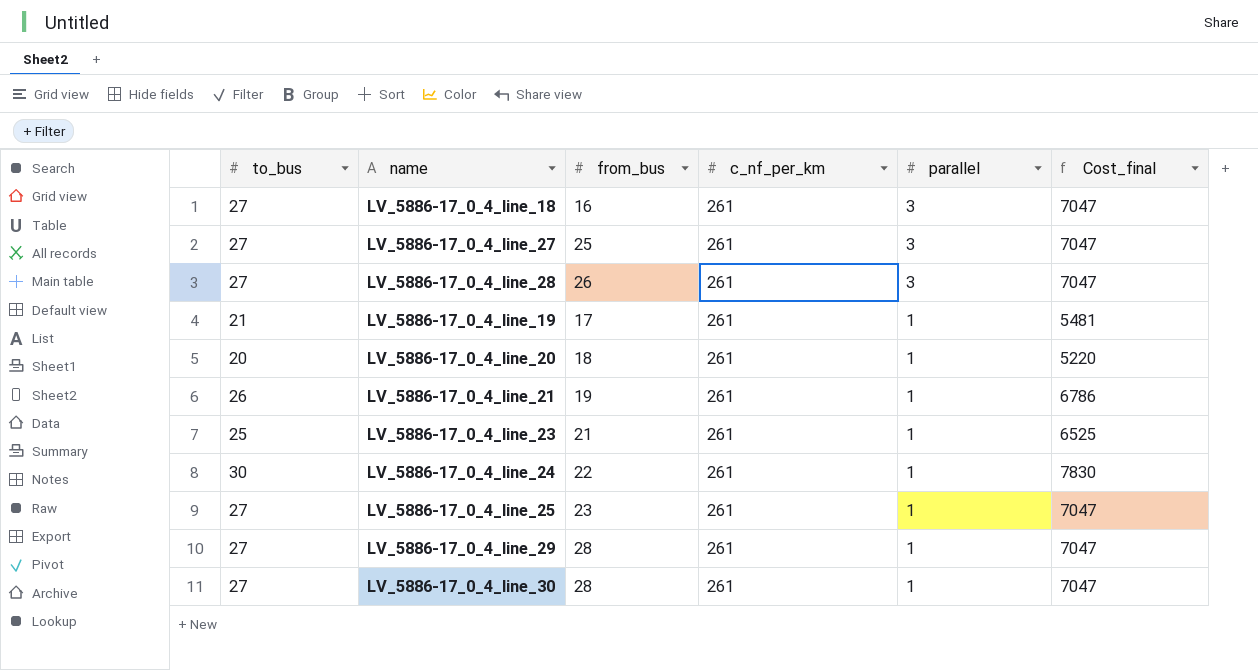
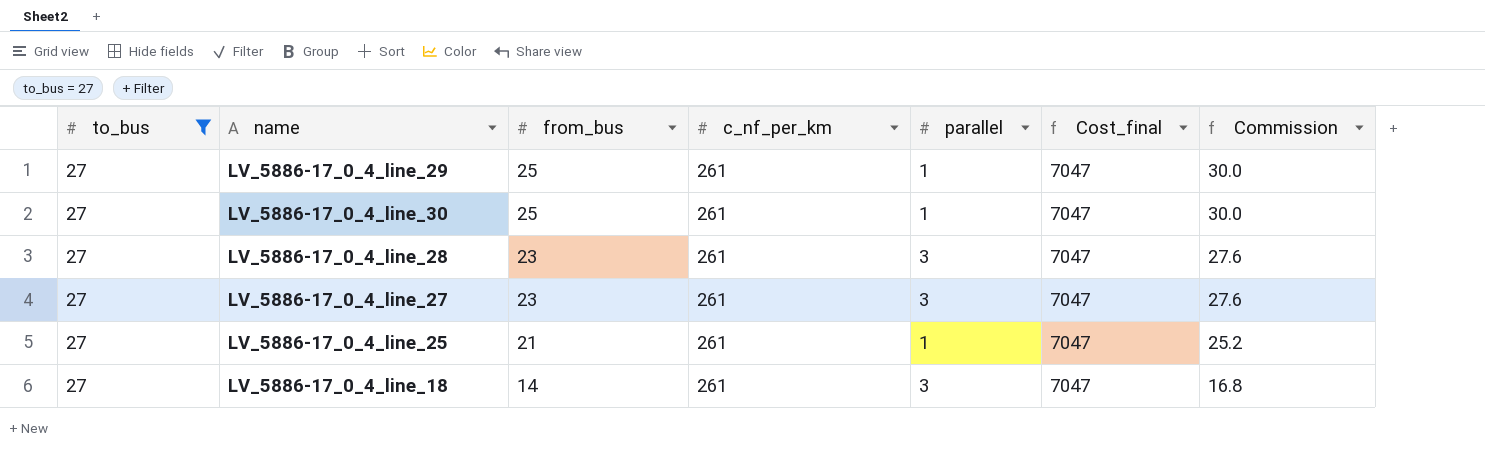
filter: none -> to_bus = 27
row order: parallel descending -> from_bus descending
column Commission | formula: none -> [from_bus] * 1.2
LV_5886-17_0_4_line_29 | from_bus: 28 -> 25
LV_5886-17_0_4_line_30 | from_bus: 28 -> 25
LV_5886-17_0_4_line_28 | from_bus: 26 -> 23
LV_5886-17_0_4_line_27 | from_bus: 25 -> 23
LV_5886-17_0_4_line_25 | from_bus: 23 -> 21
LV_5886-17_0_4_line_18 | from_bus: 16 -> 14

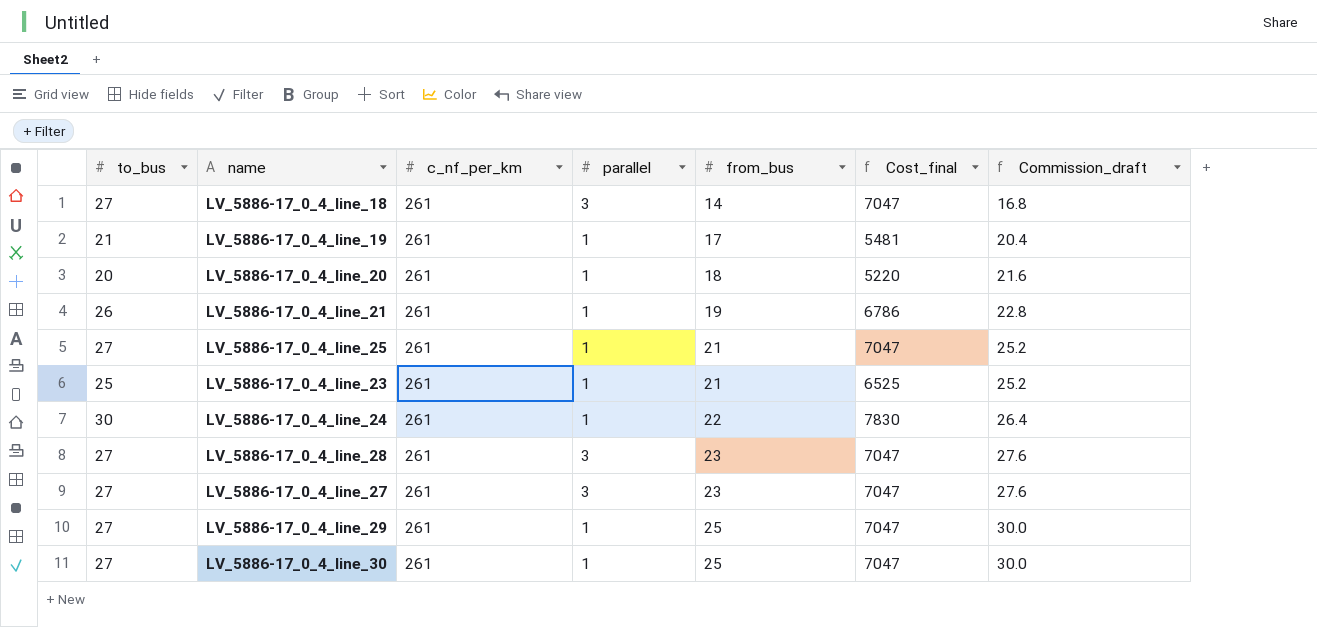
filter: to_bus = 27 -> none
row order: from_bus descending -> from_bus ascending
column from_bus | position: 3 -> 5
column name: Commission -> Commission_draft

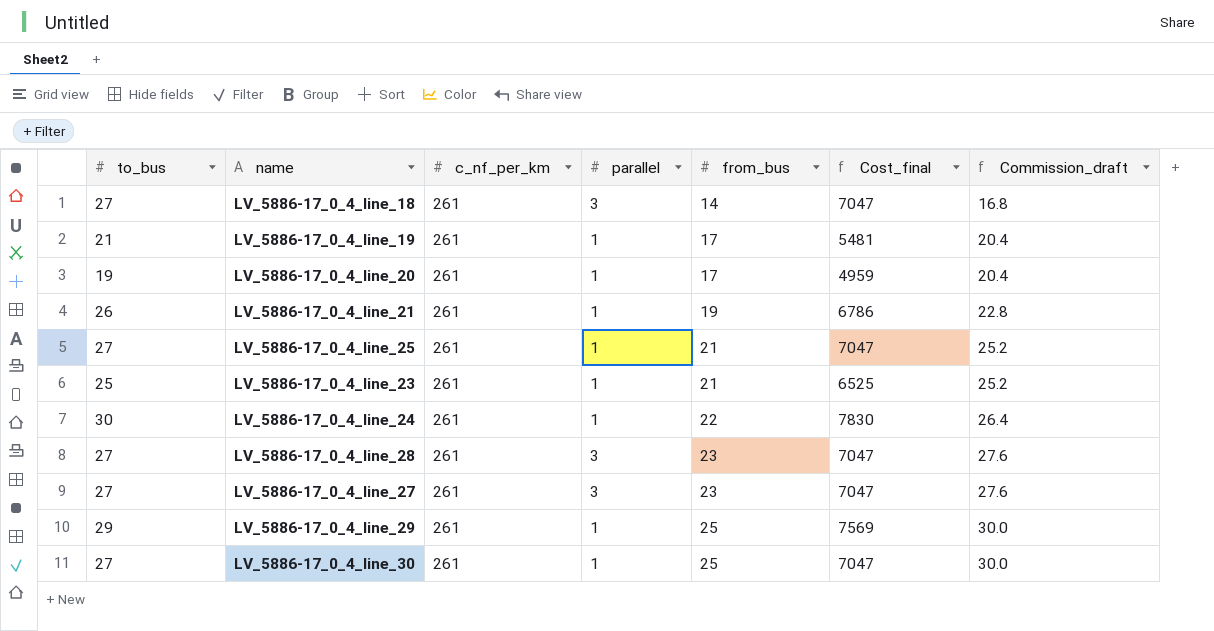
LV_5886-17_0_4_line_20 | to_bus: 20 -> 19
LV_5886-17_0_4_line_20 | from_bus: 18 -> 17
LV_5886-17_0_4_line_20 | Cost_final: 5220 -> 4959
LV_5886-17_0_4_line_20 | Commission_draft: 21.6 -> 20.4
LV_5886-17_0_4_line_29 | to_bus: 27 -> 29
LV_5886-17_0_4_line_29 | Cost_final: 7047 -> 7569

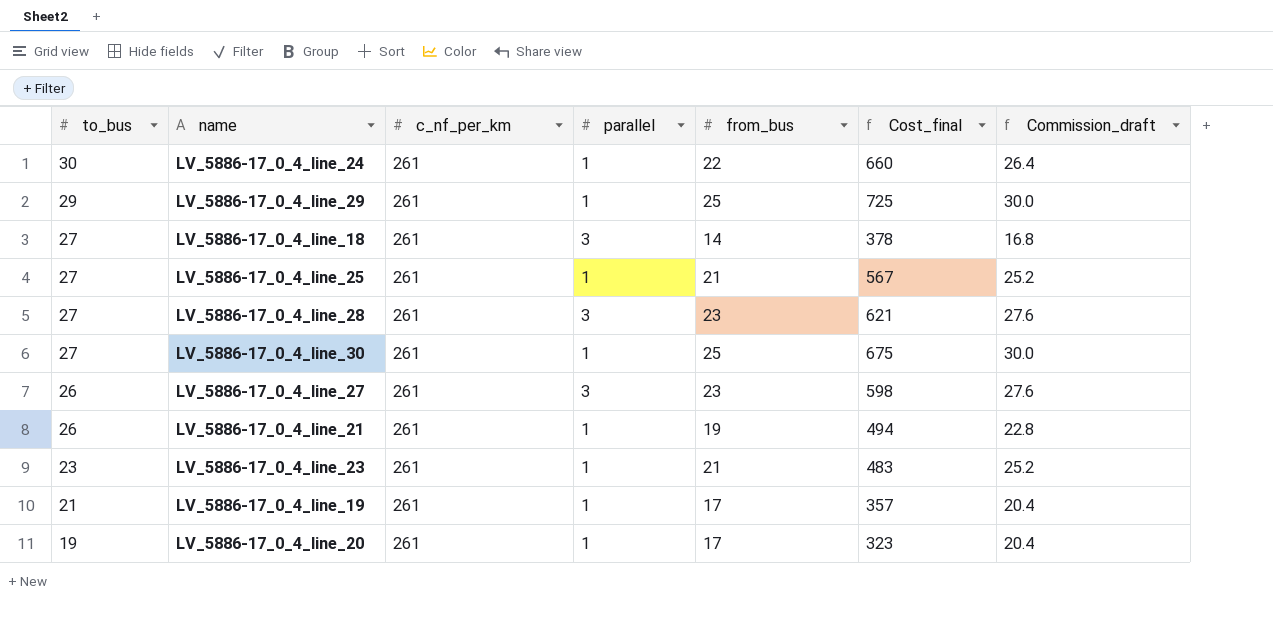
row order: from_bus ascending -> to_bus descending
column Cost_final | formula: [to_bus] * [c_nf_per_km] -> [to_bus] * [from_bus]
LV_5886-17_0_4_line_27 | to_bus: 27 -> 26
LV_5886-17_0_4_line_23 | to_bus: 25 -> 23

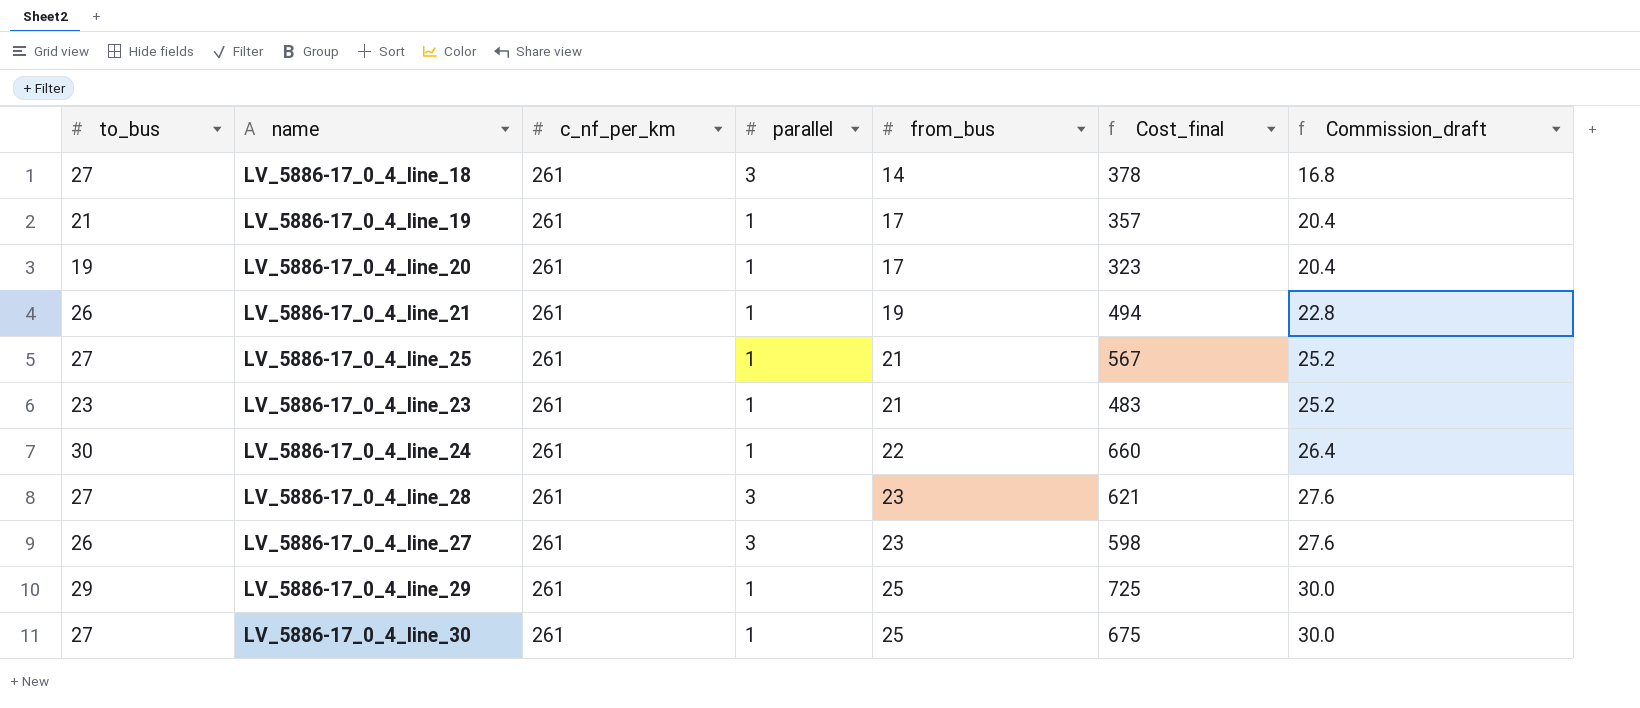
row order: to_bus descending -> from_bus ascending

